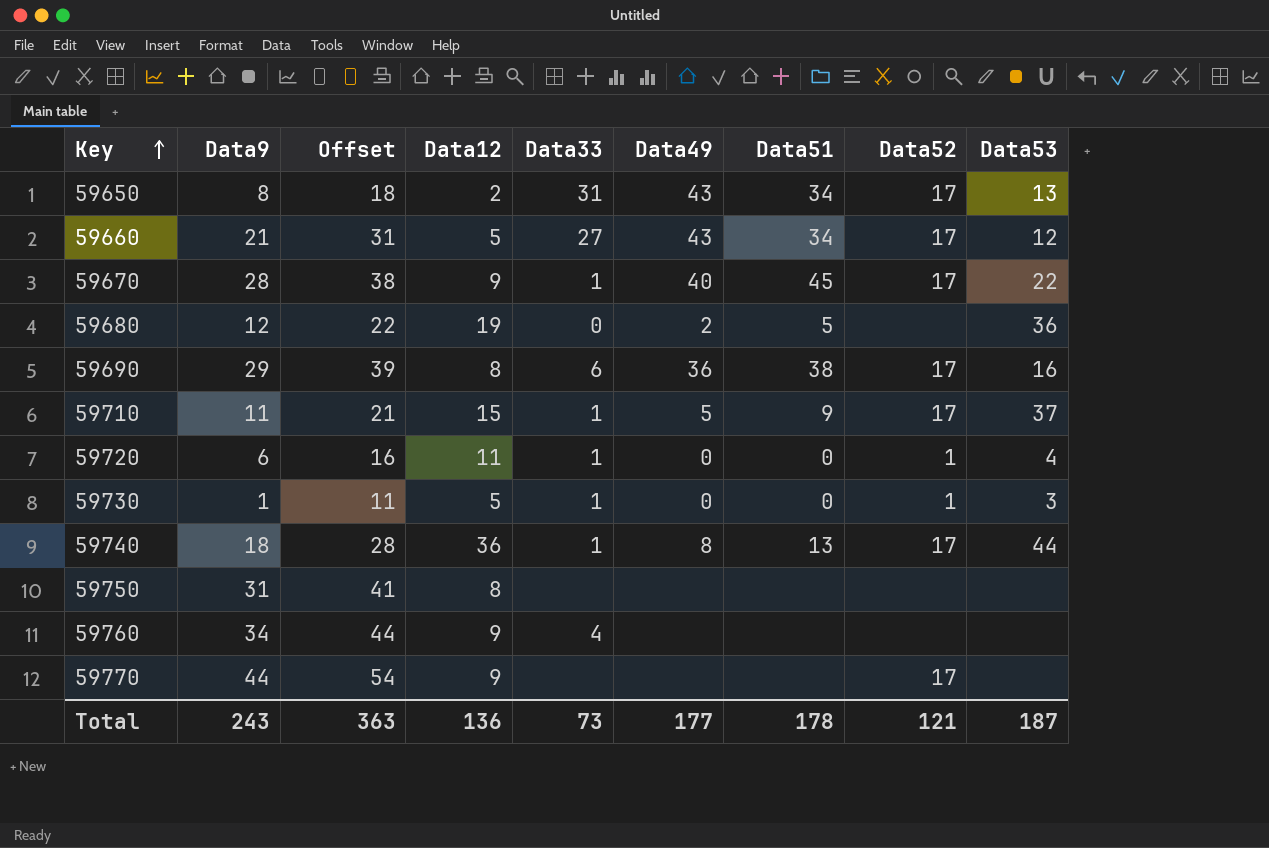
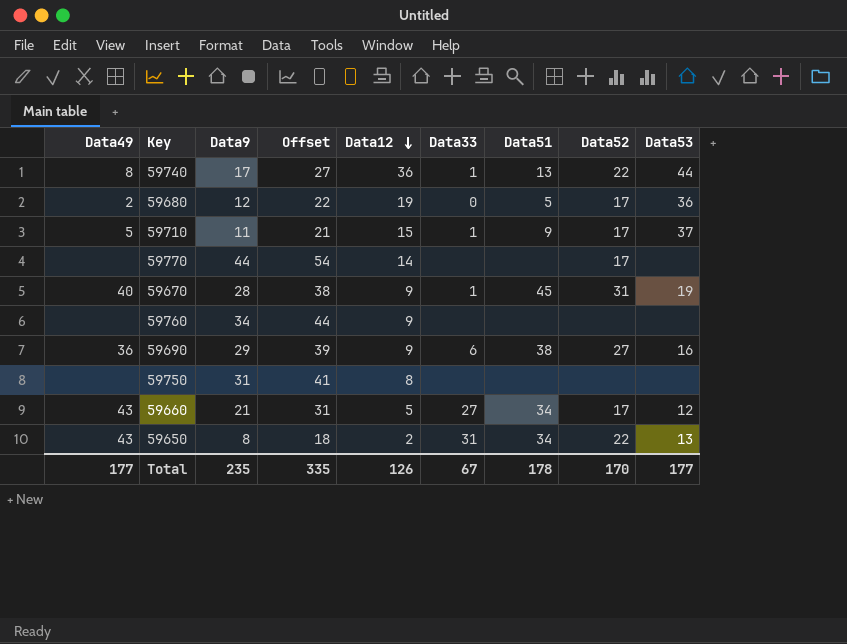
row order: Key ascending -> Data12 descending
column Data49 | position: 6 -> 1
row 59720: 6 | 16 | 11 | 1 | 0 | 0 | 1 | 4 -> none
row 59730: 1 | 11 | 5 | 1 | 0 | 0 | 1 | 3 -> none
59740 | Data9: 18 -> 17
59740 | Offset: 28 -> 27
59740 | Data52: 17 -> 22
59680 | Data52: none -> 17
59770 | Data12: 9 -> 14
59670 | Data52: 17 -> 31
59670 | Data53: 22 -> 19
59760 | Data33: 4 -> none
59690 | Data12: 8 -> 9
59690 | Data52: 17 -> 27
59650 | Data52: 17 -> 22
Total | Data9: 243 -> 235
Total | Offset: 363 -> 335
Total | Data12: 136 -> 126
Total | Data33: 73 -> 67
Total | Data52: 121 -> 170
Total | Data53: 187 -> 177

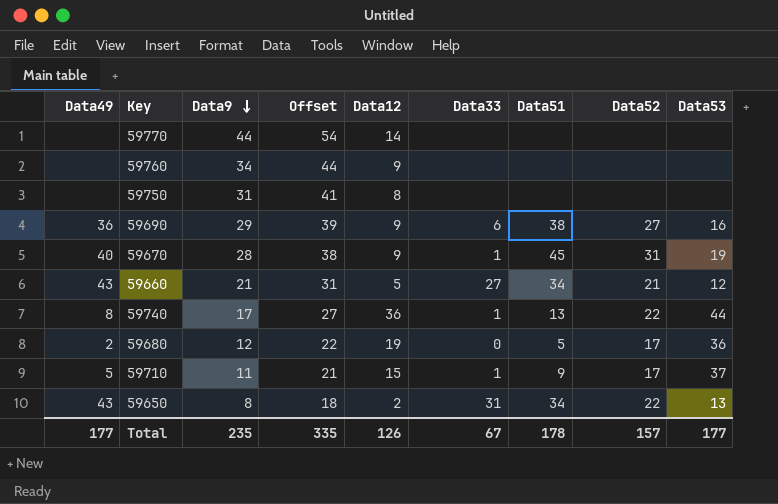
row order: Data12 descending -> Data9 descending
59770 | Data52: 17 -> none
59660 | Data52: 17 -> 21
Total | Data52: 170 -> 157

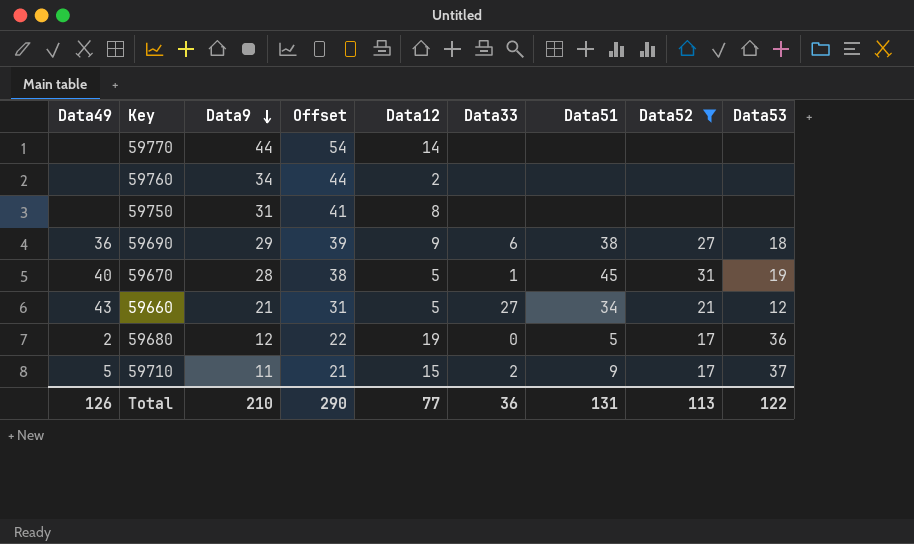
filter: none -> Data52 != 22
59760 | Data12: 9 -> 2
59690 | Data53: 16 -> 18
59670 | Data12: 9 -> 5
59710 | Data33: 1 -> 2
Total | Data49: 177 -> 126
Total | Data9: 235 -> 210
Total | Offset: 335 -> 290
Total | Data12: 126 -> 77
Total | Data33: 67 -> 36
Total | Data51: 178 -> 131
Total | Data52: 157 -> 113
Total | Data53: 177 -> 122

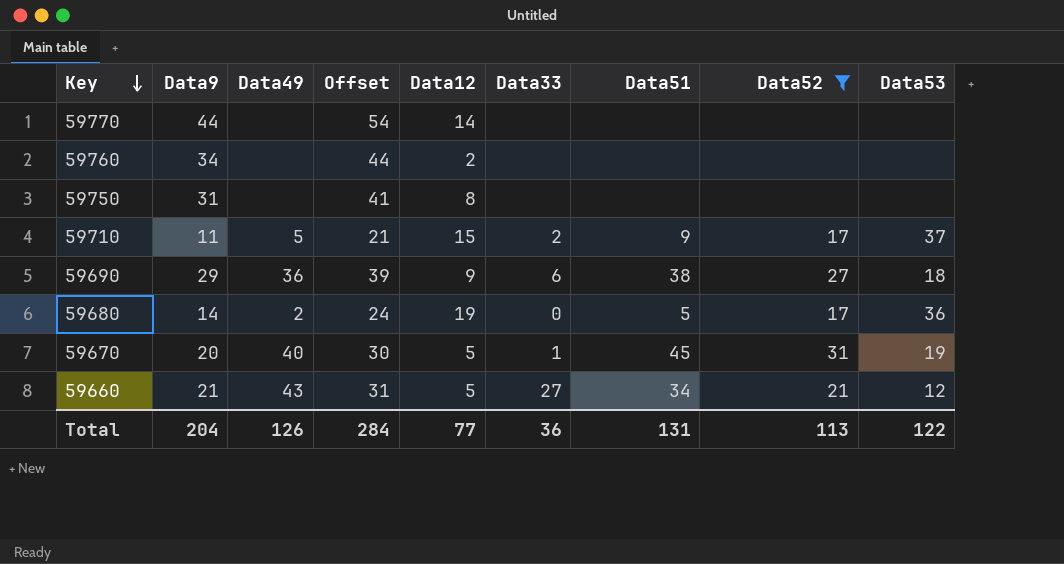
row order: Data9 descending -> Key descending
column Data49 | position: 1 -> 3
59680 | Data9: 12 -> 14
59680 | Offset: 22 -> 24
59670 | Data9: 28 -> 20
59670 | Offset: 38 -> 30
Total | Data9: 210 -> 204
Total | Offset: 290 -> 284

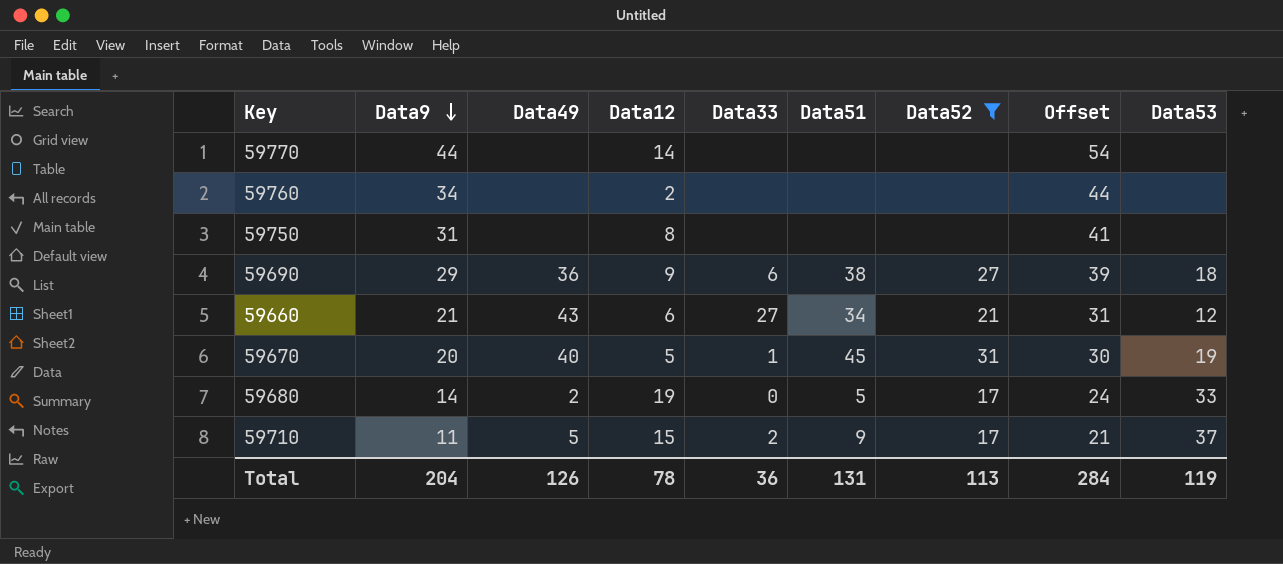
row order: Key descending -> Data9 descending
column Offset | position: 4 -> 8
59660 | Data12: 5 -> 6
59680 | Data53: 36 -> 33
Total | Data12: 77 -> 78
Total | Data53: 122 -> 119

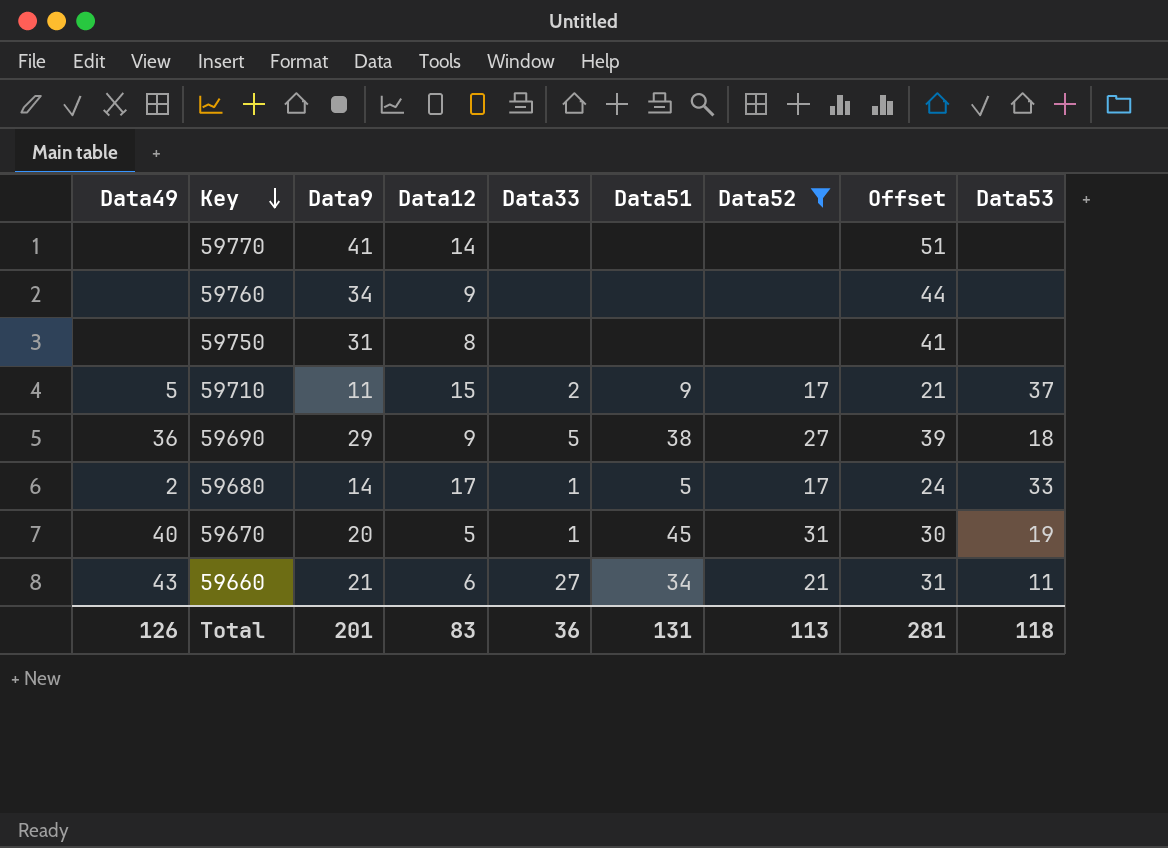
row order: Data9 descending -> Key descending
column Data49 | position: 3 -> 1
59770 | Data9: 44 -> 41
59770 | Offset: 54 -> 51
59760 | Data12: 2 -> 9
59690 | Data33: 6 -> 5
59680 | Data12: 19 -> 17
59680 | Data33: 0 -> 1
59660 | Data53: 12 -> 11
Total | Data9: 204 -> 201
Total | Data12: 78 -> 83
Total | Offset: 284 -> 281
Total | Data53: 119 -> 118

